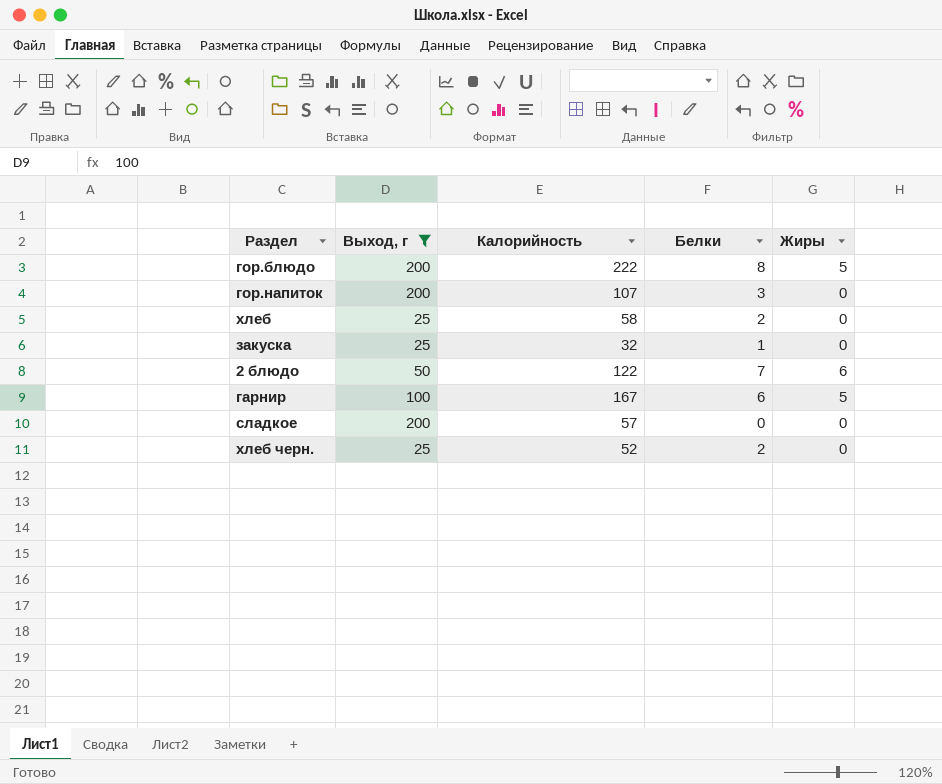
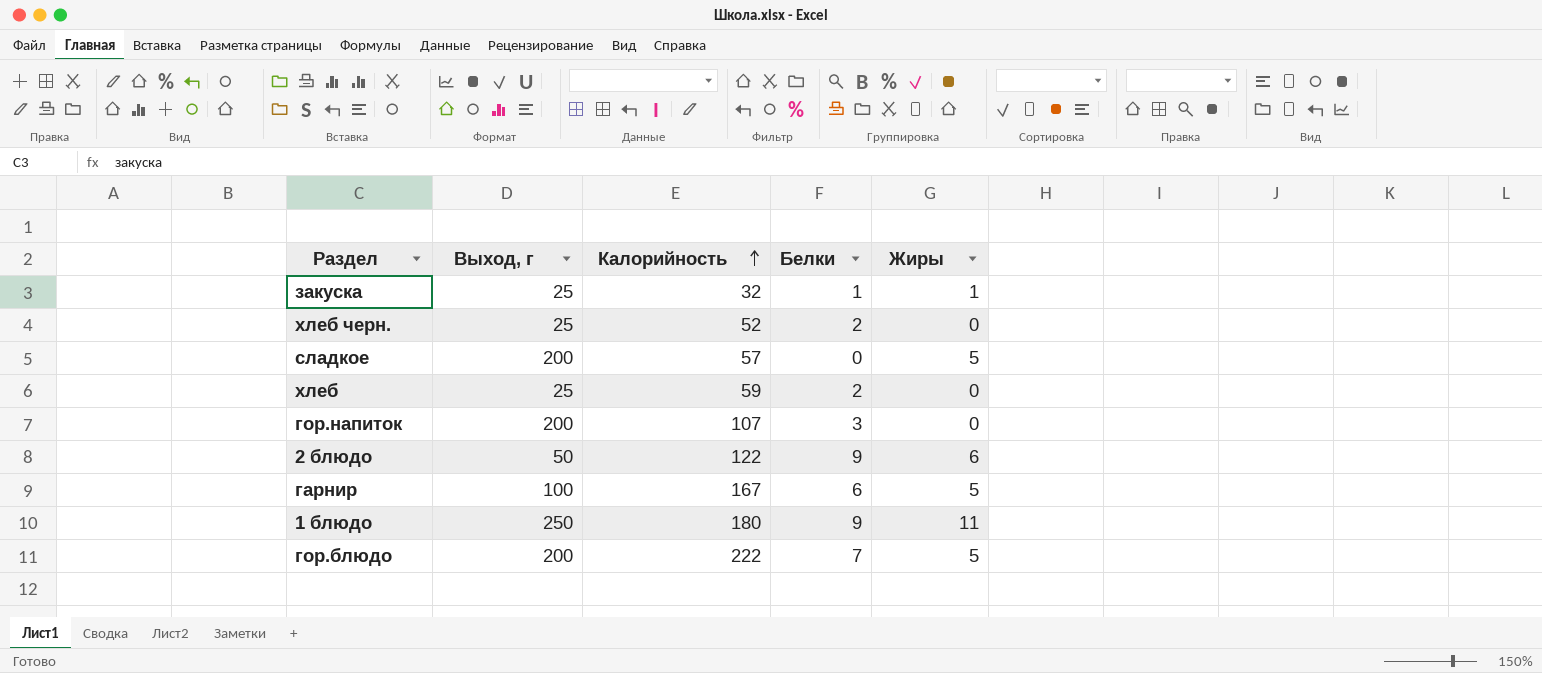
filter: Выход, г != 250 -> none
row order: none -> Калорийность ascending
закуска | Жиры: 0 -> 1
сладкое | Жиры: 0 -> 5
хлеб | Калорийность: 58 -> 59
2 блюдо | Белки: 7 -> 9
гор.блюдо | Белки: 8 -> 7

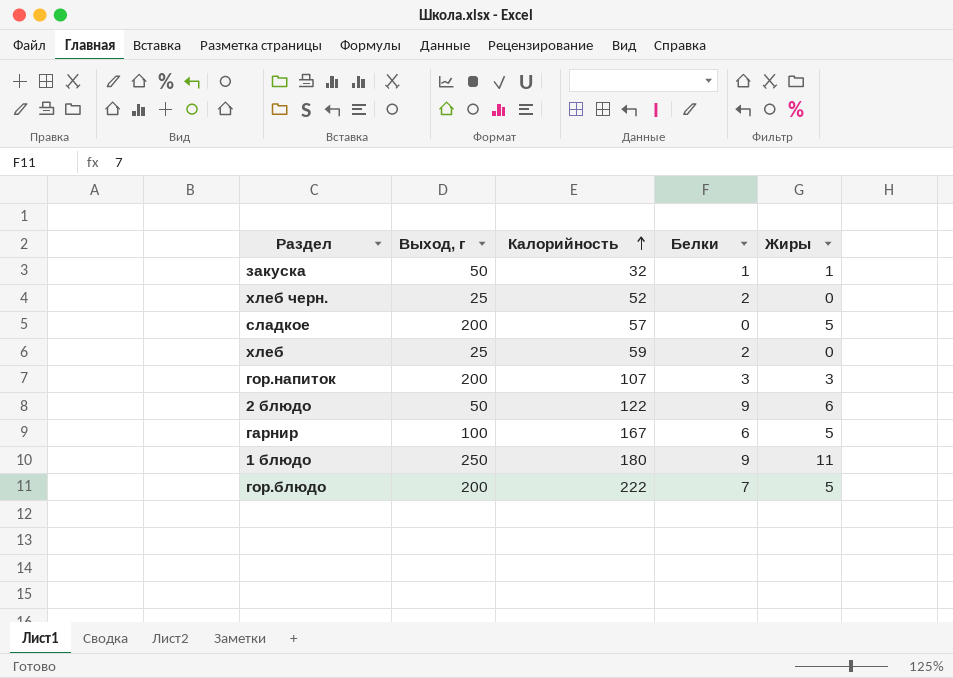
закуска | Выход, г: 25 -> 50
гор.напиток | Жиры: 0 -> 3

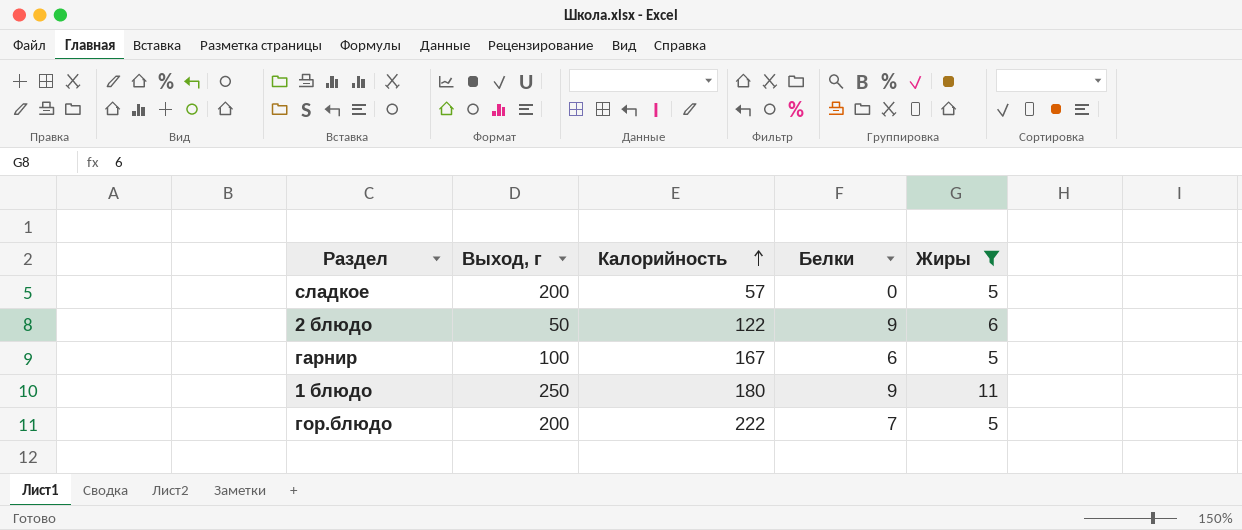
filter: none -> Жиры >= 5

